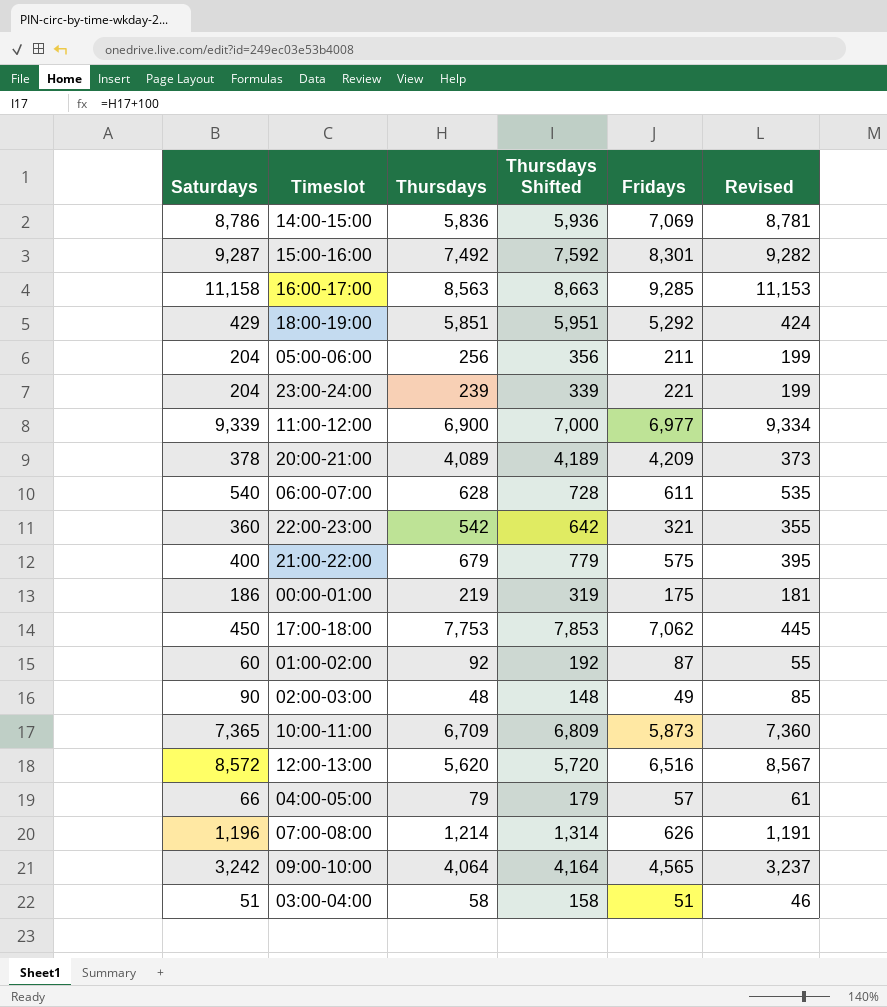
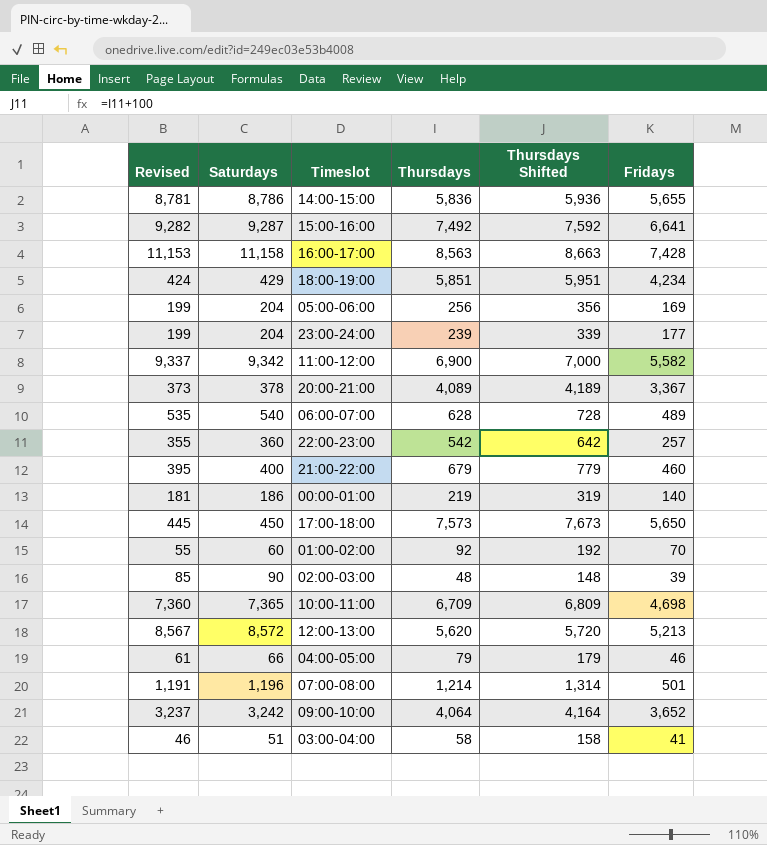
column Revised | position: 6 -> 1
14:00-15:00 | Fridays: 7,069 -> 5,655
15:00-16:00 | Fridays: 8,301 -> 6,641
16:00-17:00 | Fridays: 9,285 -> 7,428
18:00-19:00 | Fridays: 5,292 -> 4,234
05:00-06:00 | Fridays: 211 -> 169
23:00-24:00 | Fridays: 221 -> 177
11:00-12:00 | Revised: 9,334 -> 9,337
11:00-12:00 | Saturdays: 9,339 -> 9,342
11:00-12:00 | Fridays: 6,977 -> 5,582
20:00-21:00 | Fridays: 4,209 -> 3,367
06:00-07:00 | Fridays: 611 -> 489
22:00-23:00 | Fridays: 321 -> 257
21:00-22:00 | Fridays: 575 -> 460
00:00-01:00 | Fridays: 175 -> 140
17:00-18:00 | Thursdays: 7,753 -> 7,573
17:00-18:00 | Thursdays Shifted: 7,853 -> 7,673
17:00-18:00 | Fridays: 7,062 -> 5,650
01:00-02:00 | Fridays: 87 -> 70
02:00-03:00 | Fridays: 49 -> 39
10:00-11:00 | Fridays: 5,873 -> 4,698
12:00-13:00 | Fridays: 6,516 -> 5,213
04:00-05:00 | Fridays: 57 -> 46
07:00-08:00 | Fridays: 626 -> 501
09:00-10:00 | Fridays: 4,565 -> 3,652
03:00-04:00 | Fridays: 51 -> 41

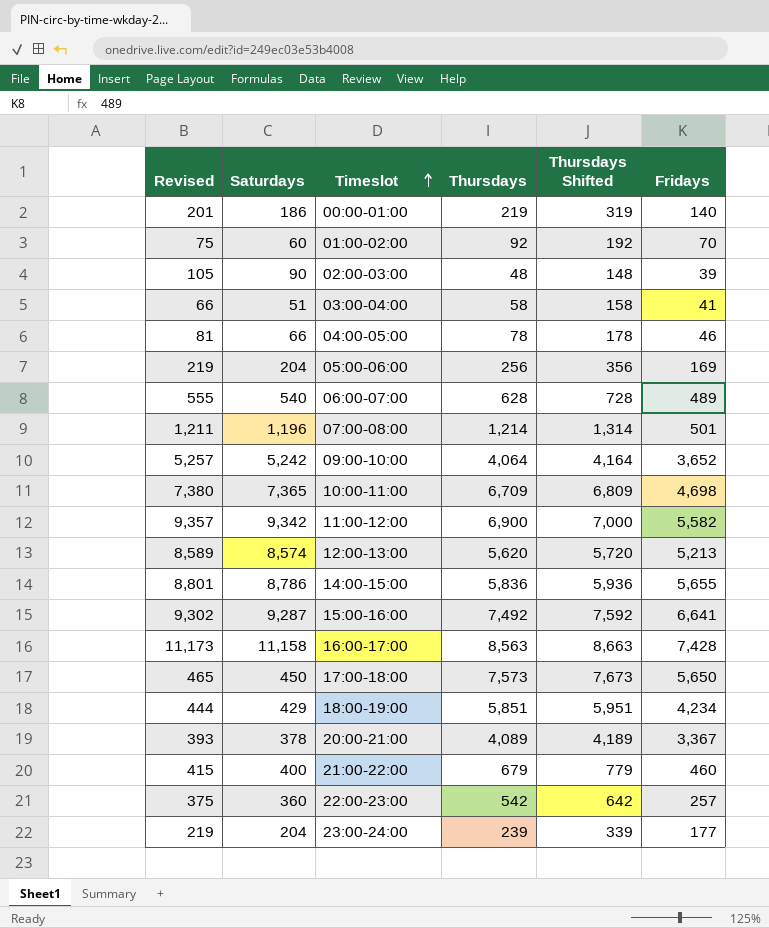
row order: none -> Timeslot ascending
column Revised | formula: [Saturdays] - 5 -> [Saturdays] + 15
04:00-05:00 | Thursdays: 79 -> 78
04:00-05:00 | Thursdays Shifted: 179 -> 178
09:00-10:00 | Saturdays: 3,242 -> 5,242
12:00-13:00 | Saturdays: 8,572 -> 8,574

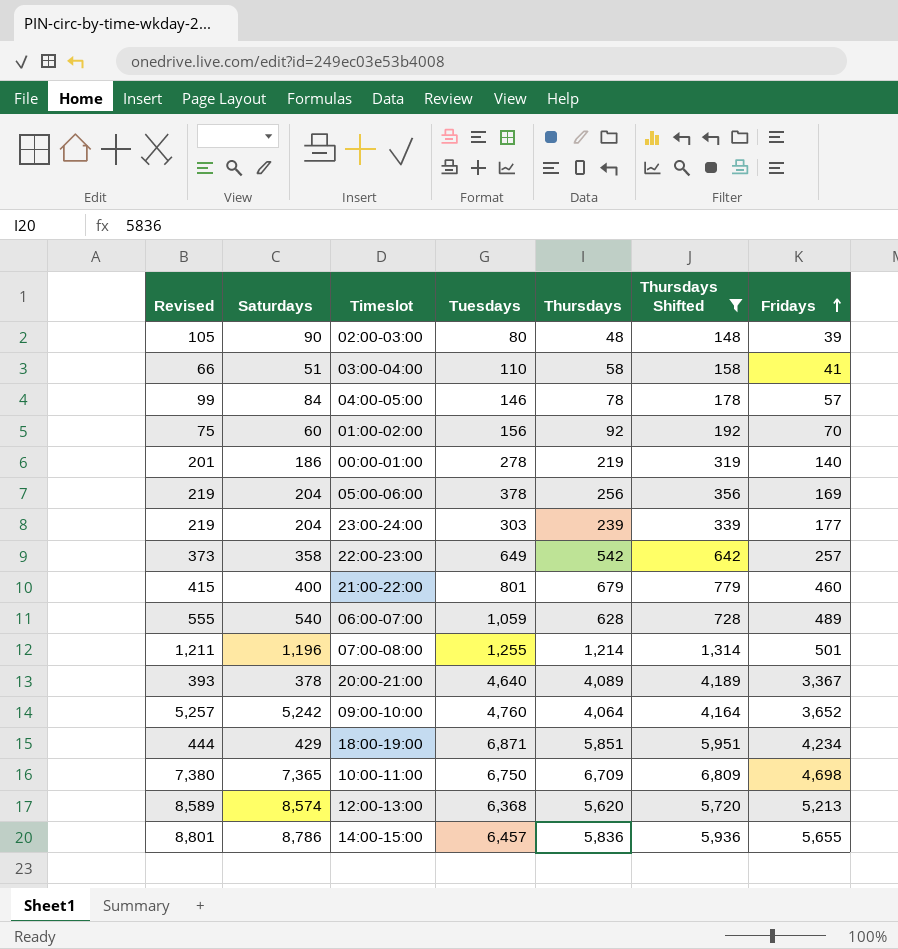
filter: none -> Thursdays Shifted <= 6,809
row order: Timeslot ascending -> Fridays ascending
column Tuesdays | position: none -> 4
04:00-05:00 | Revised: 81 -> 99
04:00-05:00 | Saturdays: 66 -> 84
04:00-05:00 | Fridays: 46 -> 57
22:00-23:00 | Revised: 375 -> 373
22:00-23:00 | Saturdays: 360 -> 358

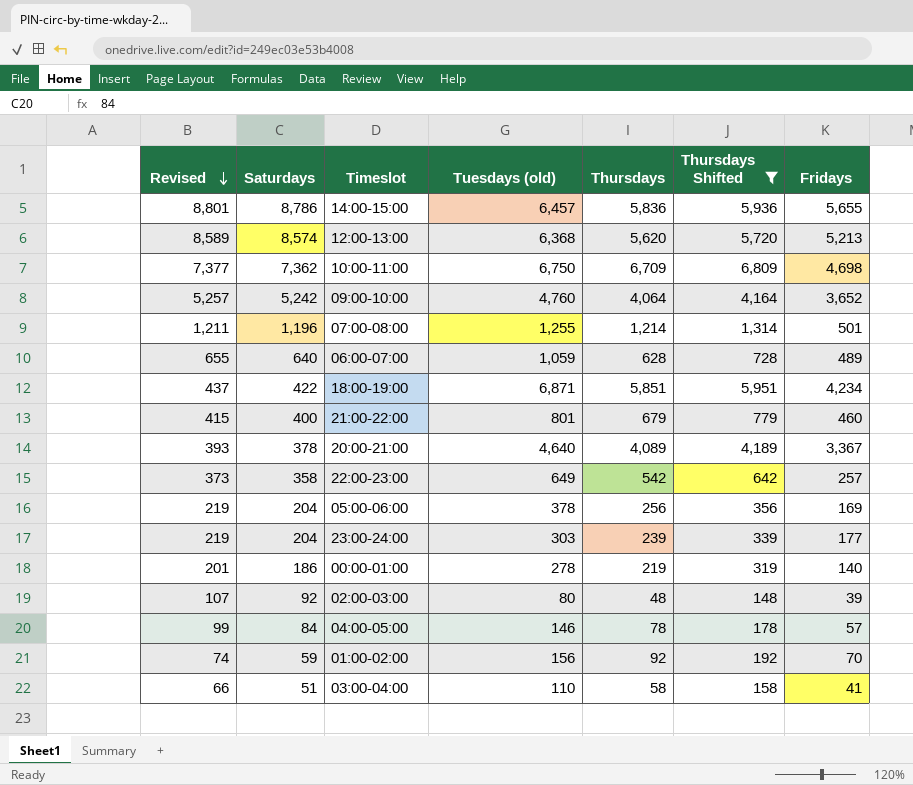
row order: Fridays ascending -> Revised descending
column name: Tuesdays -> Tuesdays (old)
10:00-11:00 | Revised: 7,380 -> 7,377
10:00-11:00 | Saturdays: 7,365 -> 7,362
06:00-07:00 | Revised: 555 -> 655
06:00-07:00 | Saturdays: 540 -> 640
18:00-19:00 | Revised: 444 -> 437
18:00-19:00 | Saturdays: 429 -> 422
02:00-03:00 | Revised: 105 -> 107
02:00-03:00 | Saturdays: 90 -> 92
01:00-02:00 | Revised: 75 -> 74
01:00-02:00 | Saturdays: 60 -> 59

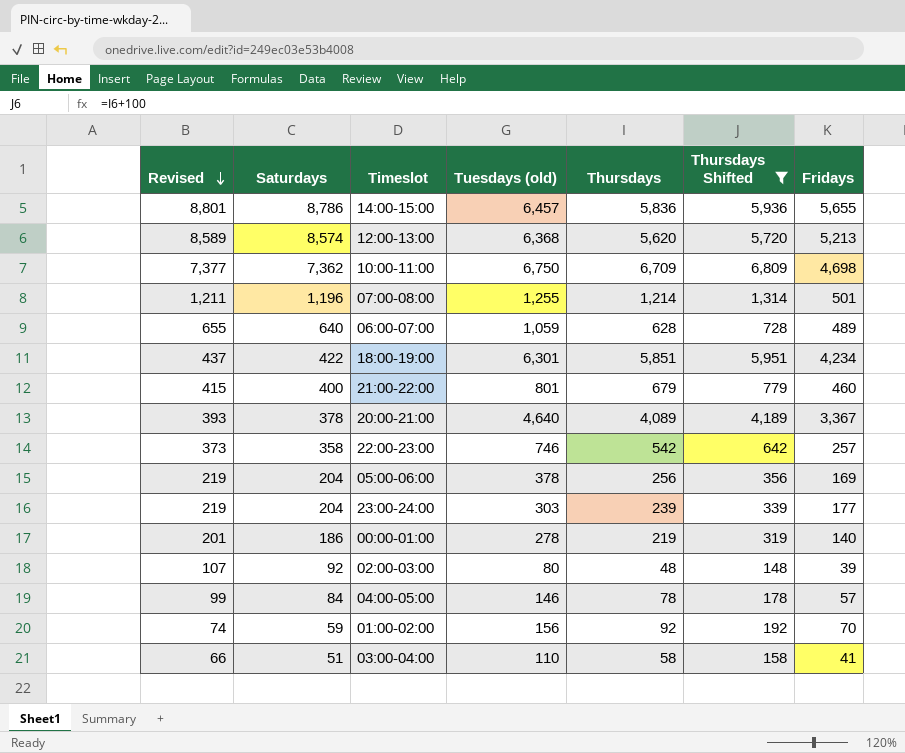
row 09:00-10:00: 5,257 | 5,242 | 4,760 | 4,064 | 4,164 | 3,652 -> none
18:00-19:00 | Tuesdays (old): 6,871 -> 6,301
22:00-23:00 | Tuesdays (old): 649 -> 746

